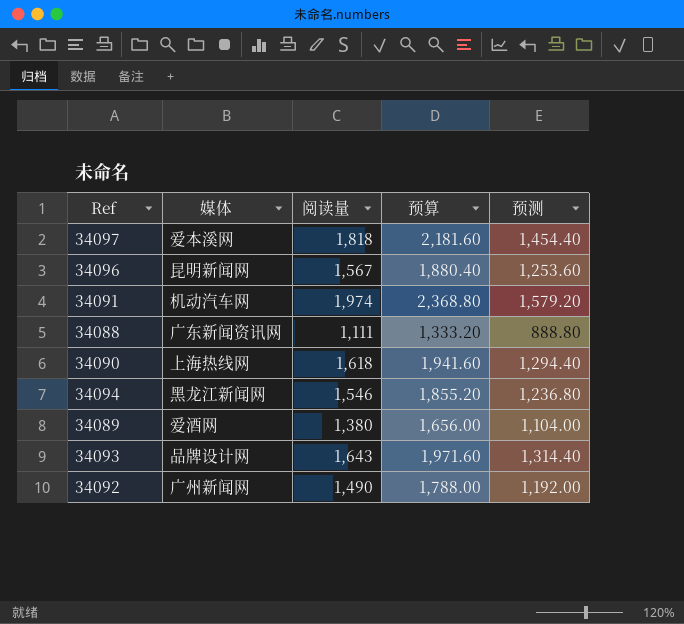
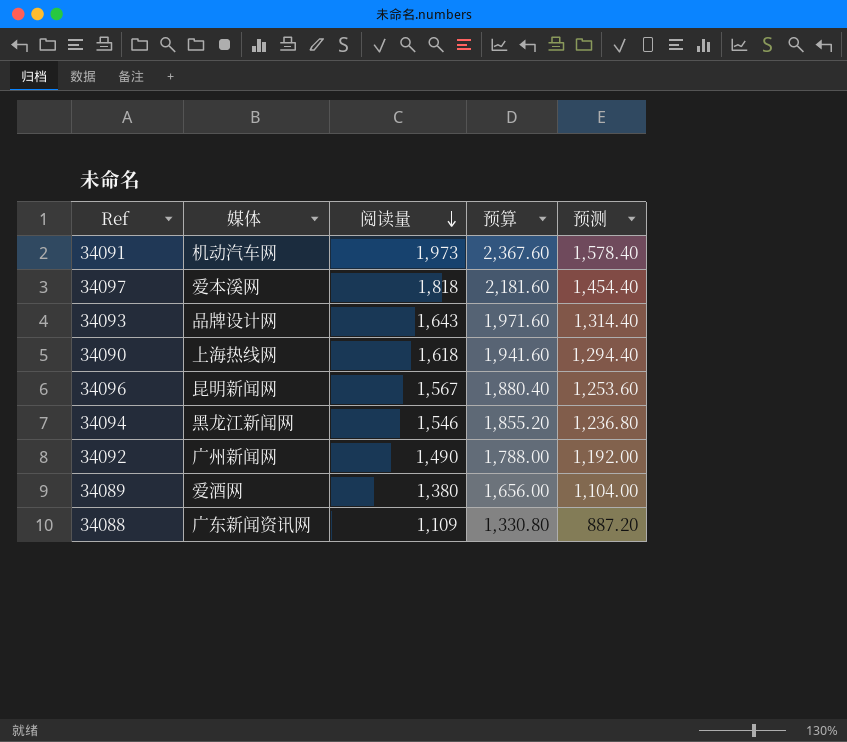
row order: none -> 阅读量 descending
34091 | 阅读量: 1,974 -> 1,973
34091 | 预算: 2,368.80 -> 2,367.60
34091 | 预测: 1,579.20 -> 1,578.40
34088 | 阅读量: 1,111 -> 1,109
34088 | 预算: 1,333.20 -> 1,330.80
34088 | 预测: 888.80 -> 887.20

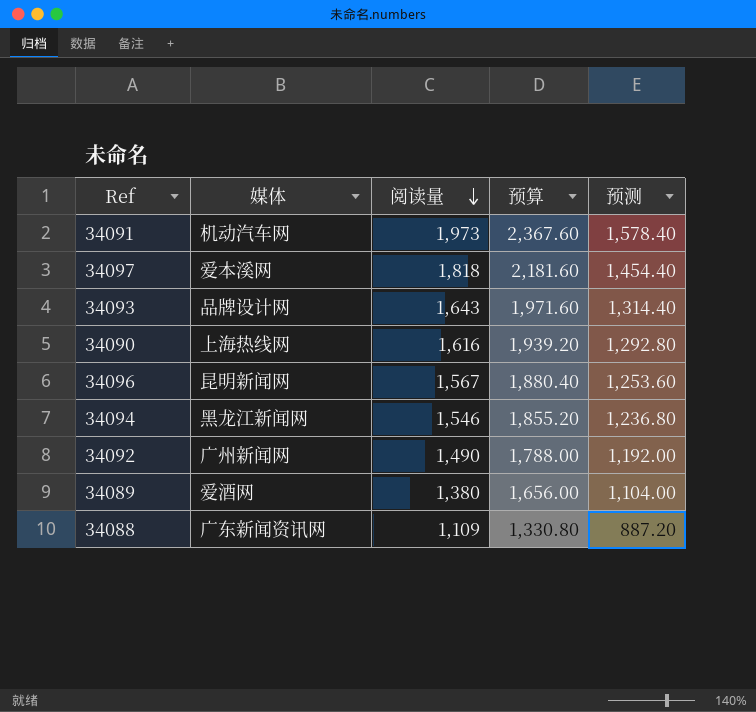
34090 | 阅读量: 1,618 -> 1,616
34090 | 预算: 1,941.60 -> 1,939.20
34090 | 预测: 1,294.40 -> 1,292.80

